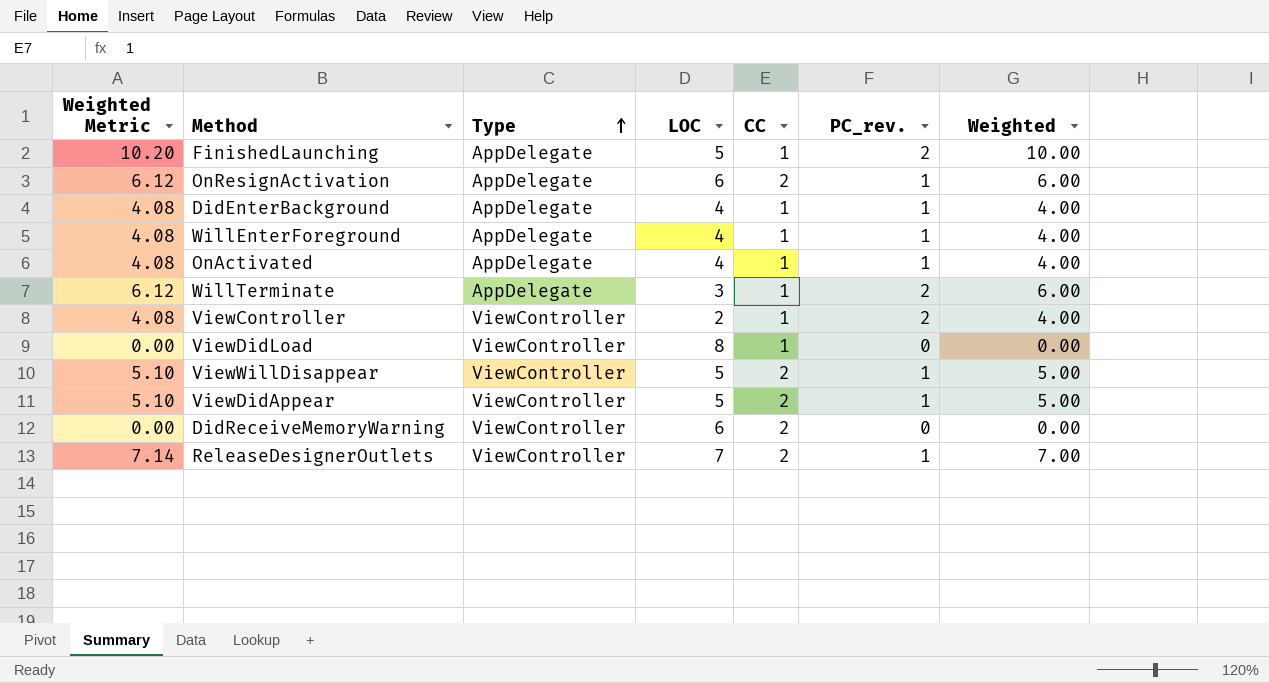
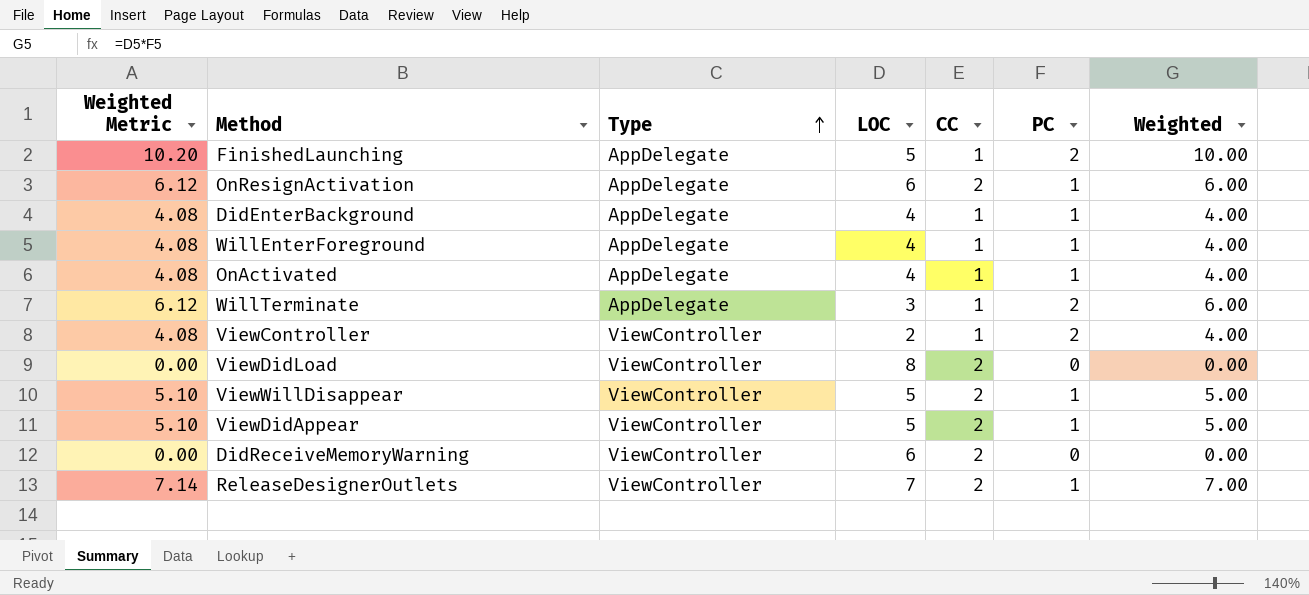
column name: PC_rev. -> PC
ViewDidLoad | CC: 1 -> 2

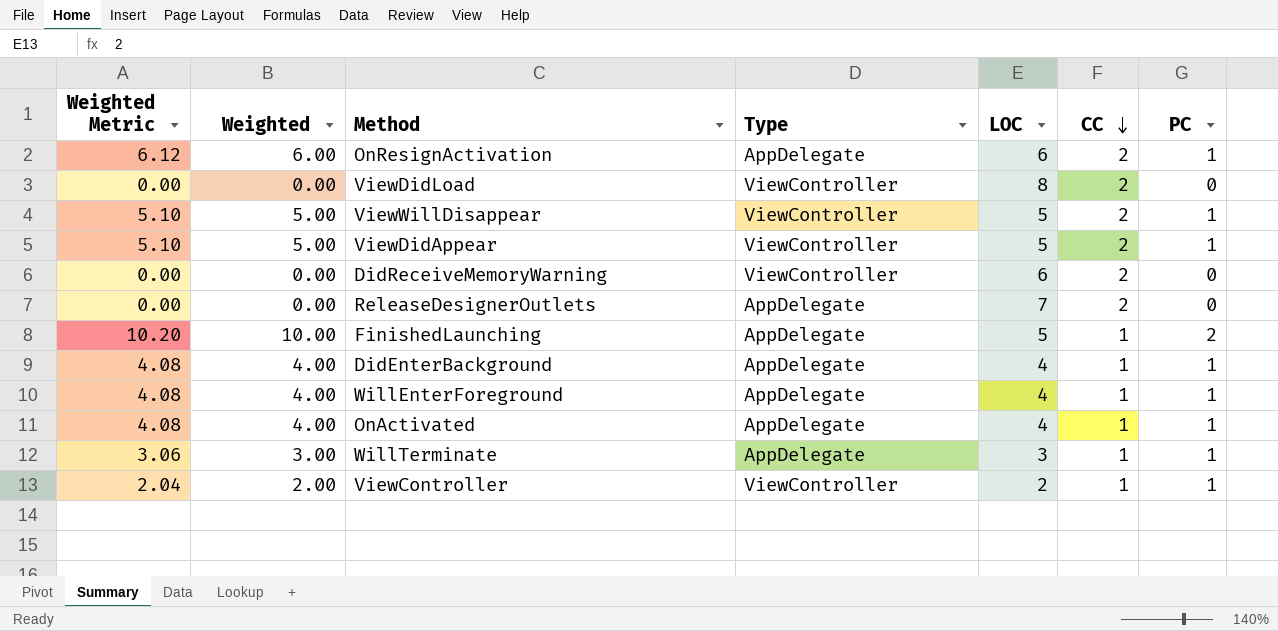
row order: Type ascending -> CC descending
column Weighted | position: 7 -> 2
ReleaseDesignerOutlets | Weighted Metric: 7.14 -> 0.00
ReleaseDesignerOutlets | Weighted: 7.00 -> 0.00
ReleaseDesignerOutlets | Type: ViewController -> AppDelegate
ReleaseDesignerOutlets | PC: 1 -> 0
WillTerminate | Weighted Metric: 6.12 -> 3.06
WillTerminate | Weighted: 6.00 -> 3.00
WillTerminate | PC: 2 -> 1
ViewController | Weighted Metric: 4.08 -> 2.04
ViewController | Weighted: 4.00 -> 2.00
ViewController | PC: 2 -> 1

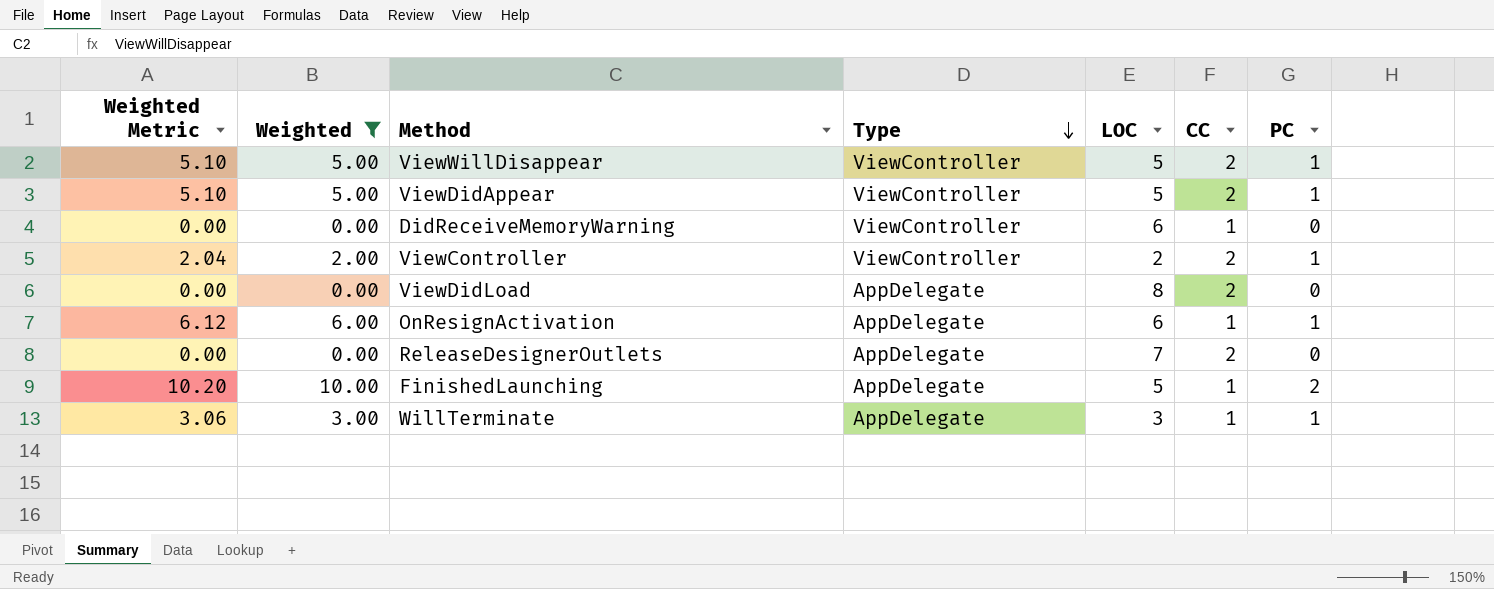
filter: none -> Weighted != 4.00
row order: CC descending -> Type descending
DidReceiveMemoryWarning | CC: 2 -> 1
ViewController | CC: 1 -> 2
ViewDidLoad | Type: ViewController -> AppDelegate
OnResignActivation | CC: 2 -> 1

